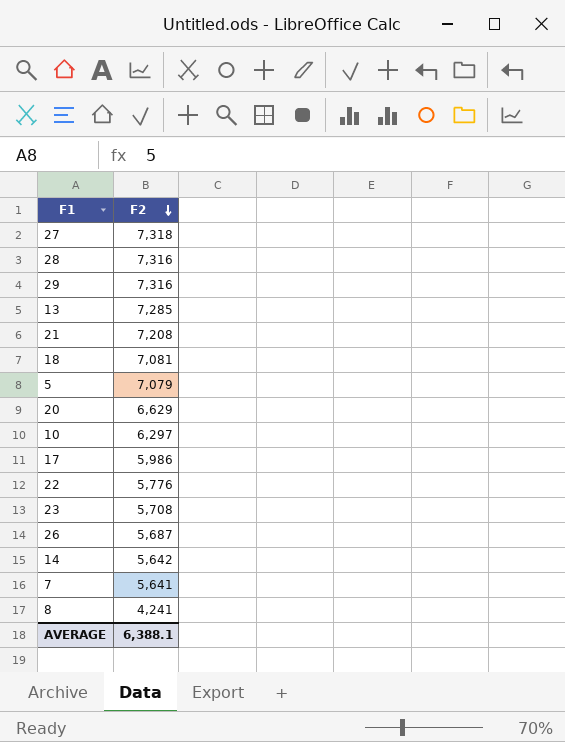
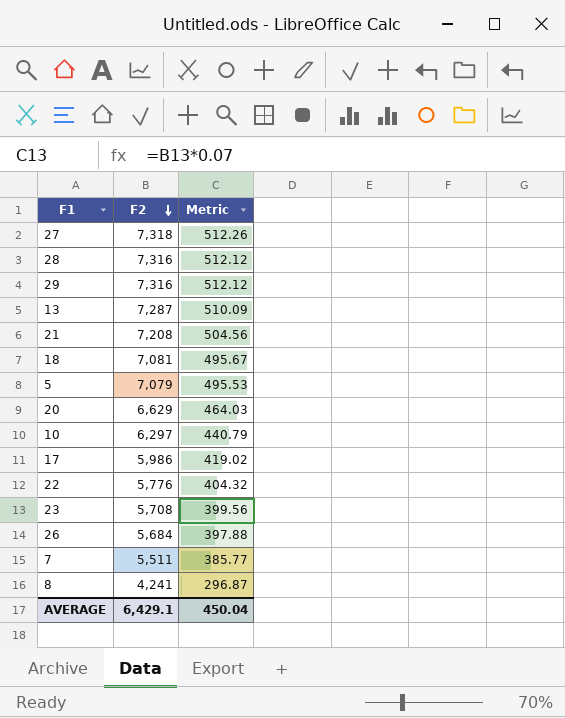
column Metric | formula: none -> [F2] * 0.07
row 14: 5,642 -> none
13 | F2: 7,285 -> 7,287
26 | F2: 5,687 -> 5,684
7 | F2: 5,641 -> 5,511
AVERAGE | F2: 6,388.1 -> 6,429.1

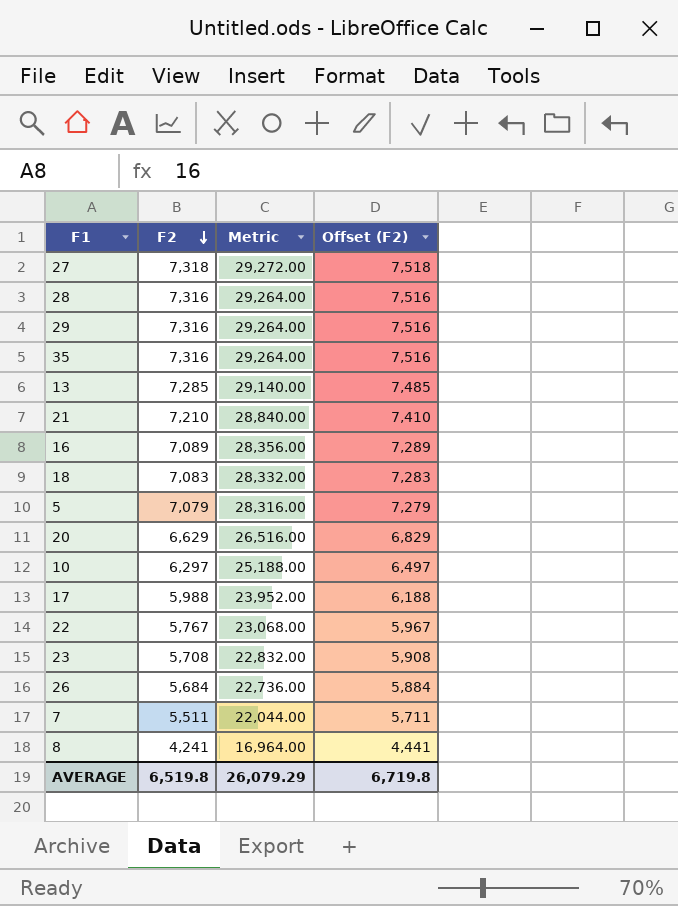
column Metric | formula: [F2] * 0.07 -> [F2] * 4
column Offset (F2) | formula: none -> [F2] + 200
row 35: none -> 7,316 | 29,264.00 | 7,516
13 | F2: 7,287 -> 7,285
21 | F2: 7,208 -> 7,210
row 16: none -> 7,089 | 28,356.00 | 7,289
18 | F2: 7,081 -> 7,083
17 | F2: 5,986 -> 5,988
22 | F2: 5,776 -> 5,767
AVERAGE | F2: 6,429.1 -> 6,519.8
AVERAGE | Metric: 450.04 -> 26,079.29

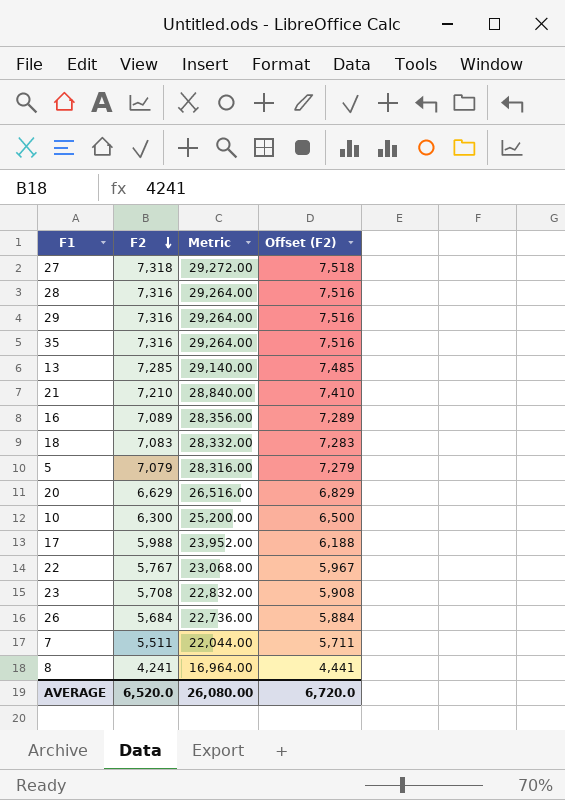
10 | F2: 6,297 -> 6,300
10 | Metric: 25,188.00 -> 25,200.00
10 | Offset (F2): 6,497 -> 6,500
AVERAGE | F2: 6,519.8 -> 6,520.0
AVERAGE | Metric: 26,079.29 -> 26,080.00
AVERAGE | Offset (F2): 6,719.8 -> 6,720.0

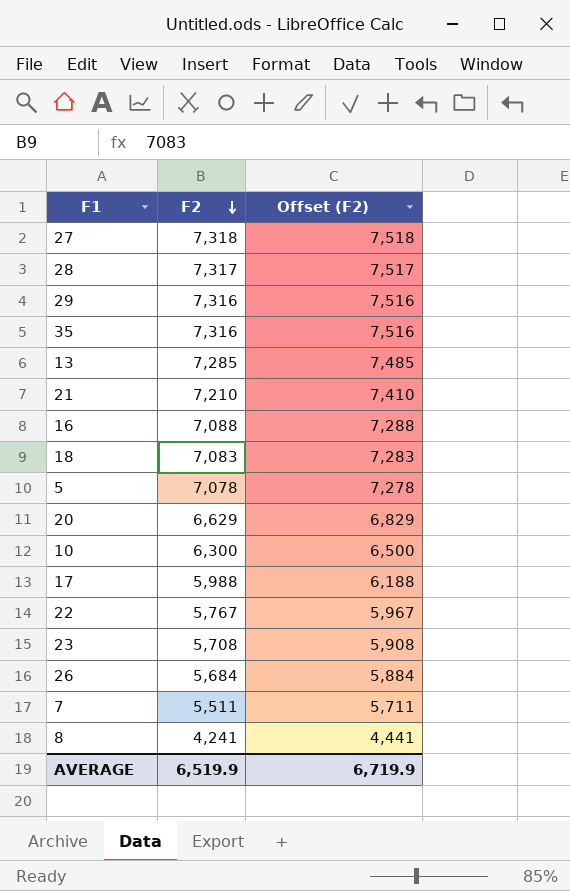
column Metric | formula: [F2] * 4 -> none
28 | F2: 7,316 -> 7,317
28 | Offset (F2): 7,516 -> 7,517
16 | F2: 7,089 -> 7,088
16 | Offset (F2): 7,289 -> 7,288
5 | F2: 7,079 -> 7,078
5 | Offset (F2): 7,279 -> 7,278
AVERAGE | F2: 6,520.0 -> 6,519.9
AVERAGE | Offset (F2): 6,720.0 -> 6,719.9

